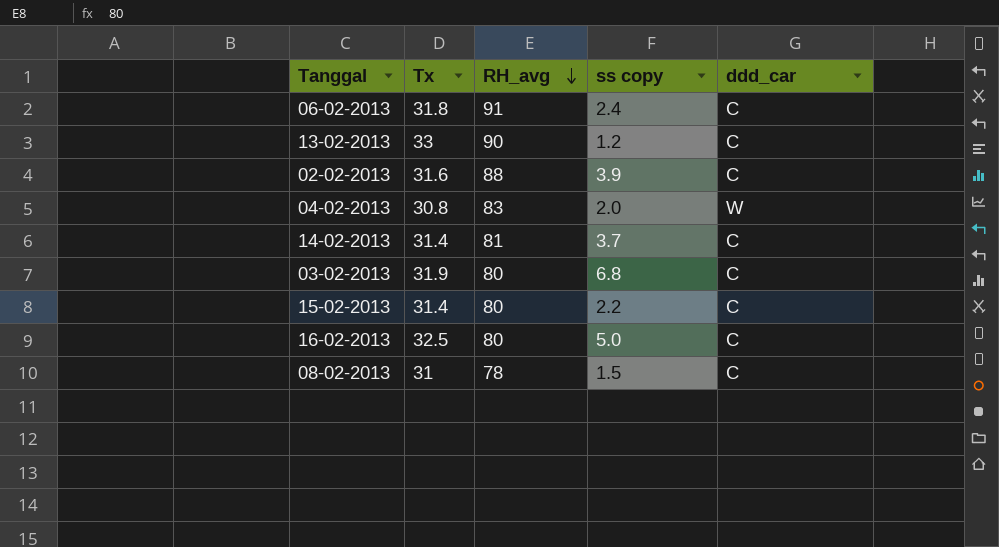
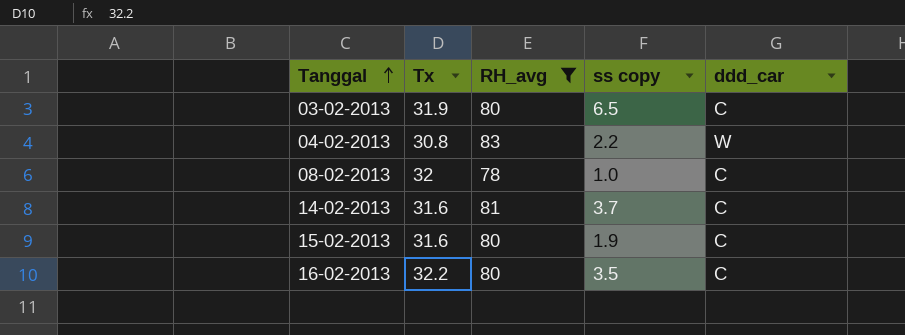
filter: none -> RH_avg <= 83
row order: RH_avg descending -> Tanggal ascending
03-02-2013 | ss copy: 6.8 -> 6.5
04-02-2013 | ss copy: 2.0 -> 2.2
08-02-2013 | Tx: 31 -> 32
08-02-2013 | ss copy: 1.5 -> 1.0
14-02-2013 | Tx: 31.4 -> 31.6
15-02-2013 | Tx: 31.4 -> 31.6
15-02-2013 | ss copy: 2.2 -> 1.9
16-02-2013 | Tx: 32.5 -> 32.2
16-02-2013 | ss copy: 5.0 -> 3.5

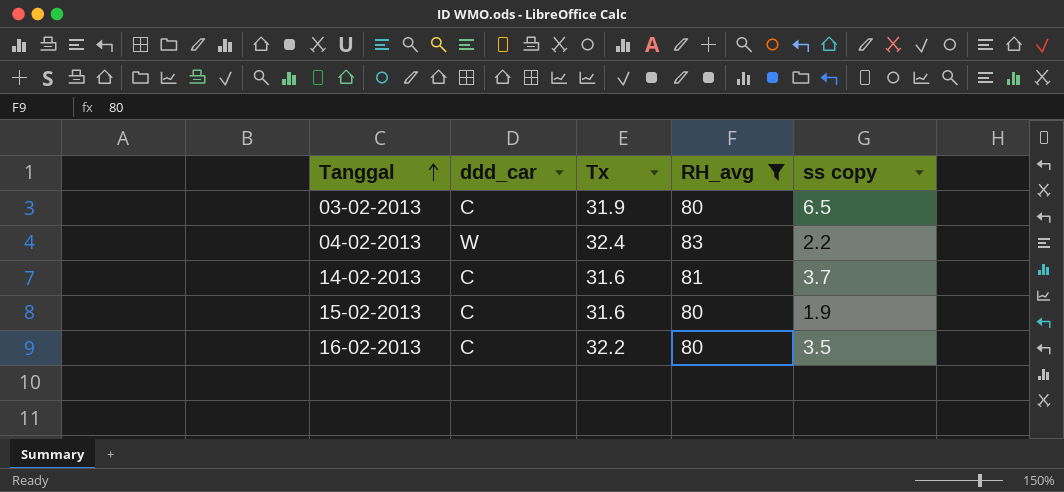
column ddd_car | position: 5 -> 2
row 08-02-2013: 32 | 78 | 1.0 | C -> none
04-02-2013 | Tx: 30.8 -> 32.4

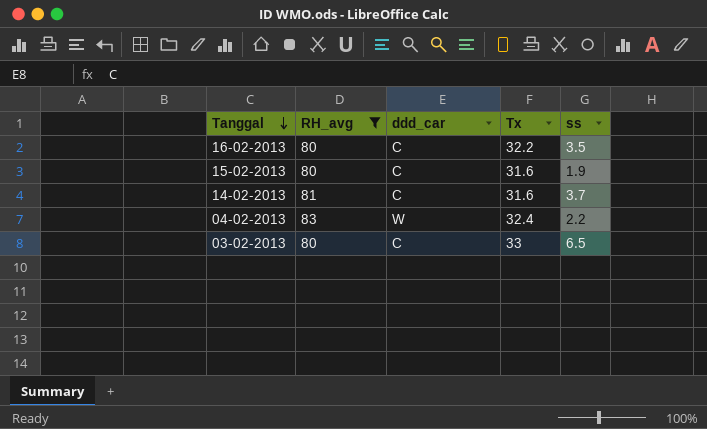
row order: Tanggal ascending -> Tanggal descending
column RH_avg | position: 4 -> 2
column name: ss copy -> ss
03-02-2013 | Tx: 31.9 -> 33

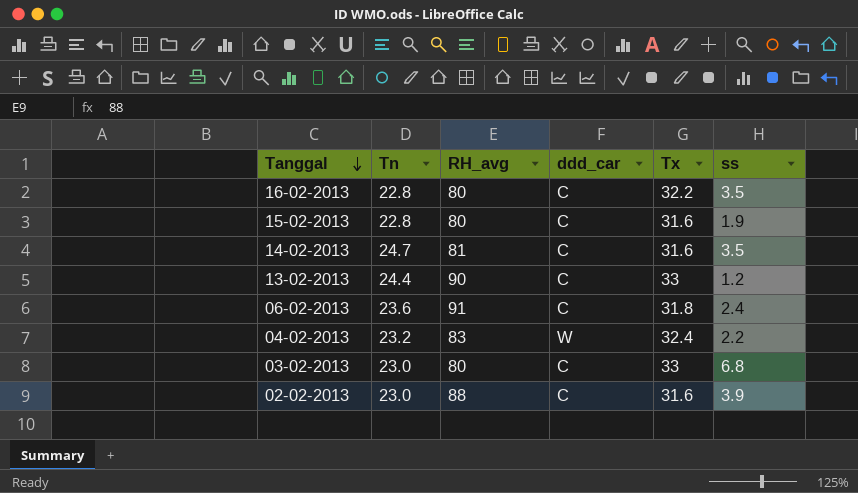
filter: RH_avg <= 83 -> none
column Tn | position: none -> 2
14-02-2013 | ss: 3.7 -> 3.5
03-02-2013 | ss: 6.5 -> 6.8

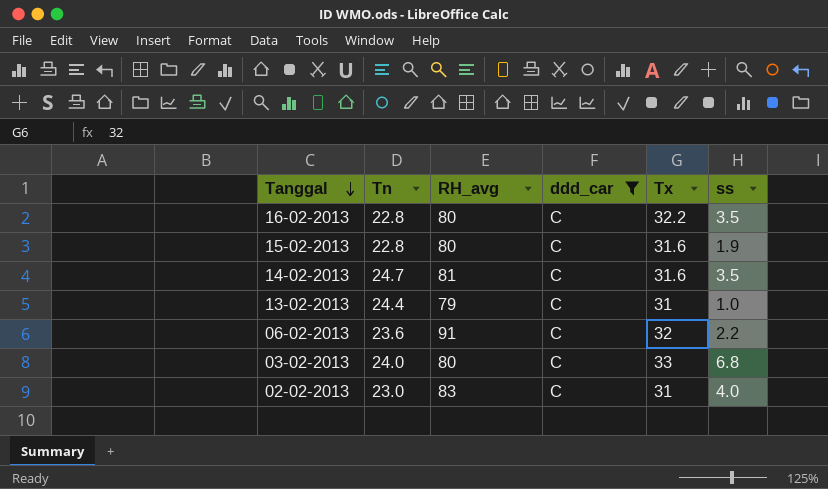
filter: none -> ddd_car = C
13-02-2013 | RH_avg: 90 -> 79
13-02-2013 | Tx: 33 -> 31
13-02-2013 | ss: 1.2 -> 1.0
06-02-2013 | Tx: 31.8 -> 32
06-02-2013 | ss: 2.4 -> 2.2
03-02-2013 | Tn: 23.0 -> 24.0
02-02-2013 | RH_avg: 88 -> 83
02-02-2013 | Tx: 31.6 -> 31
02-02-2013 | ss: 3.9 -> 4.0

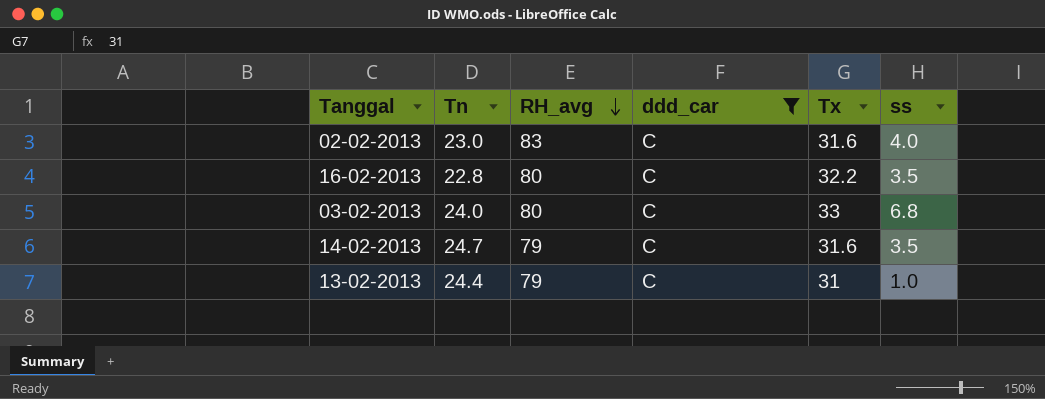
row order: Tanggal descending -> RH_avg descending
row 15-02-2013: 22.8 | 80 | C | 31.6 | 1.9 -> none
row 06-02-2013: 23.6 | 91 | C | 32 | 2.2 -> none
02-02-2013 | Tx: 31 -> 31.6
14-02-2013 | RH_avg: 81 -> 79

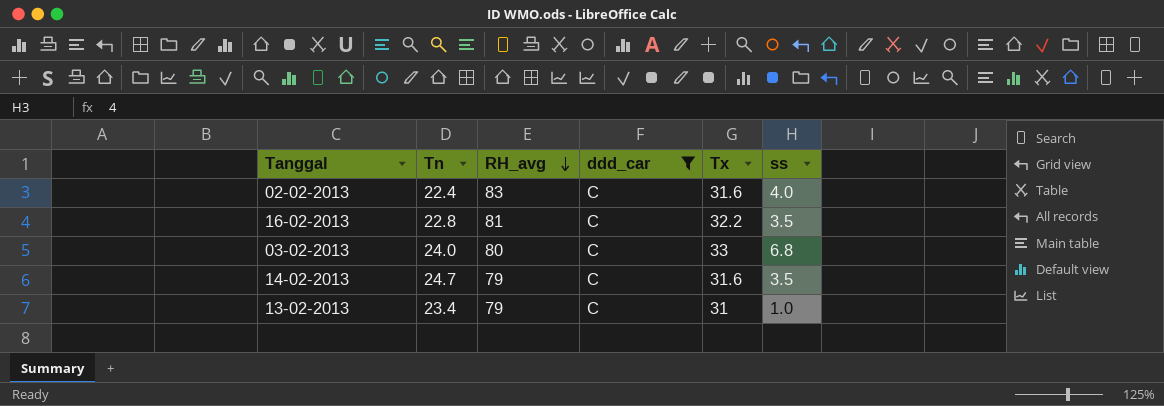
02-02-2013 | Tn: 23.0 -> 22.4
16-02-2013 | RH_avg: 80 -> 81
13-02-2013 | Tn: 24.4 -> 23.4

